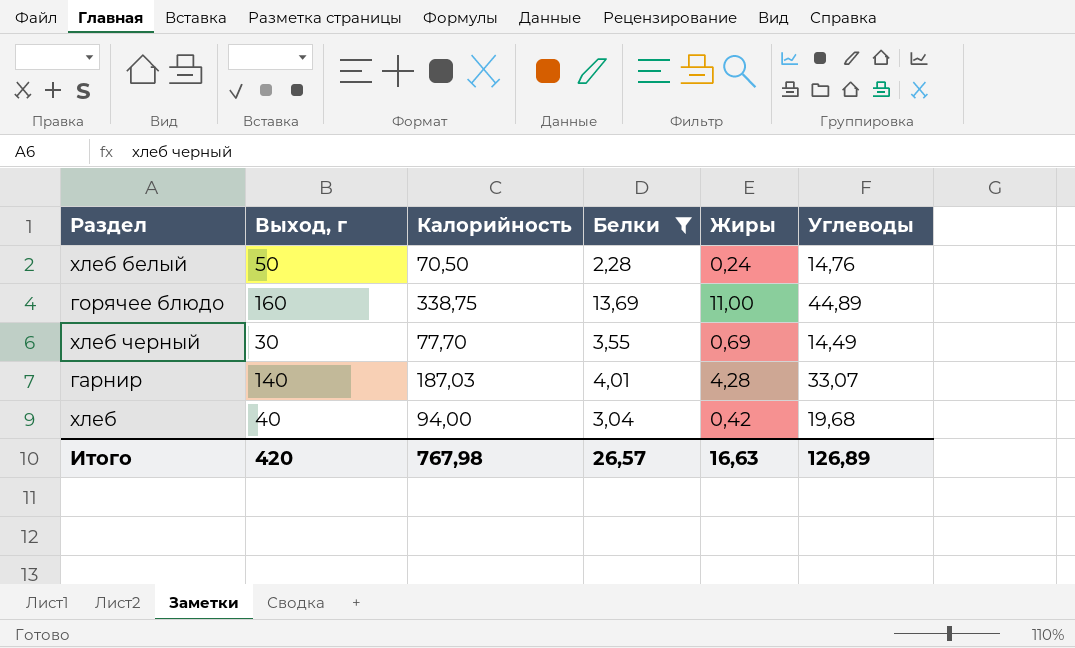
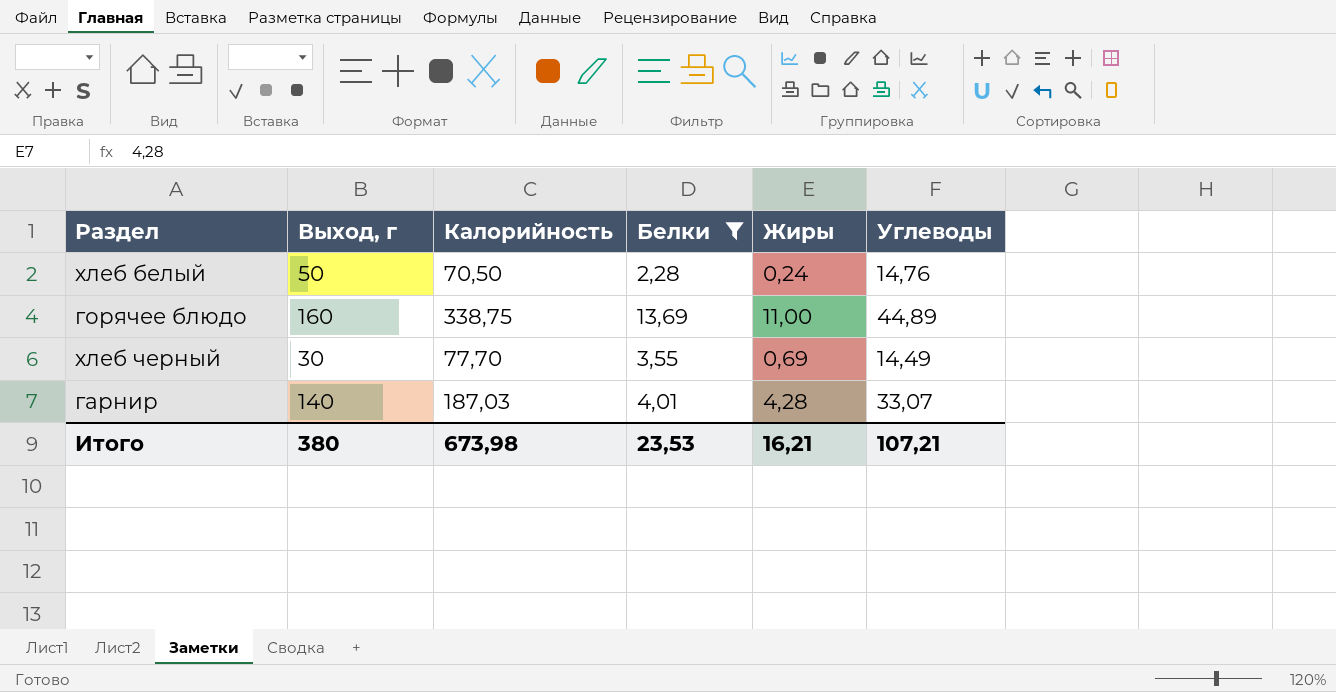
row хлеб: 40 | 94,00 | 3,04 | 0,42 | 19,68 -> none
Итого | Выход, г: 420 -> 380
Итого | Калорийность: 767,98 -> 673,98
Итого | Белки: 26,57 -> 23,53
Итого | Жиры: 16,63 -> 16,21
Итого | Углеводы: 126,89 -> 107,21

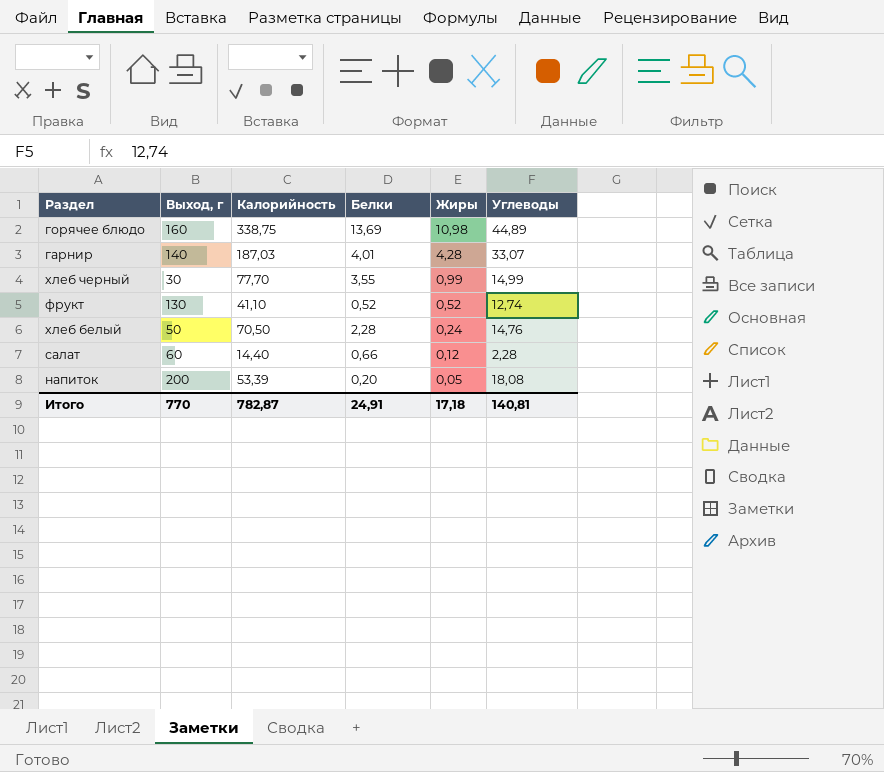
filter: Белки >= 2,28 -> none
row order: none -> Жиры descending
горячее блюдо | Жиры: 11,00 -> 10,98
хлеб черный | Жиры: 0,69 -> 0,99
хлеб черный | Углеводы: 14,49 -> 14,99
Итого | Выход, г: 380 -> 770
Итого | Калорийность: 673,98 -> 782,87
Итого | Белки: 23,53 -> 24,91
Итого | Жиры: 16,21 -> 17,18
Итого | Углеводы: 107,21 -> 140,81

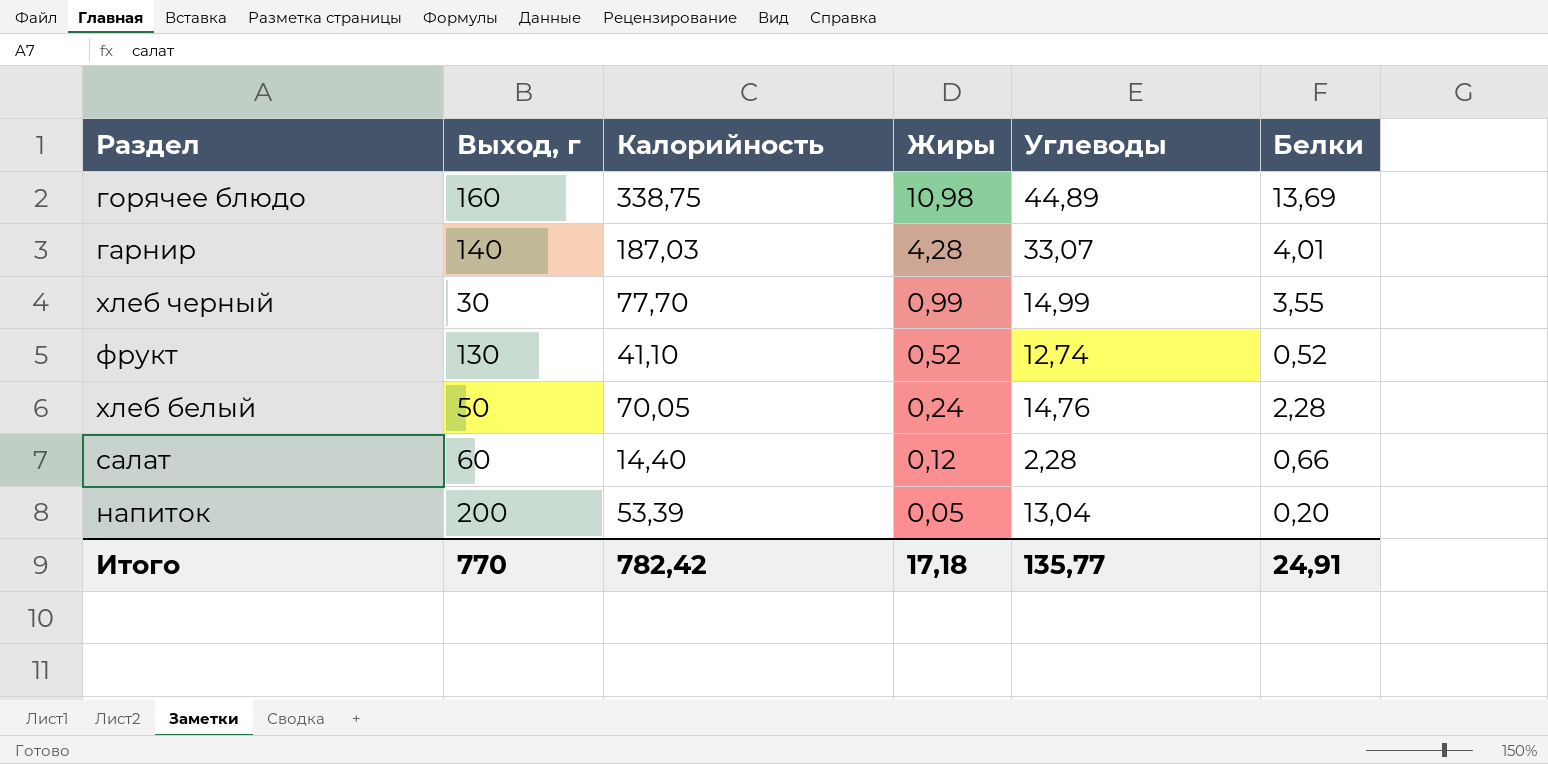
column Белки | position: 4 -> 6
хлеб белый | Калорийность: 70,50 -> 70,05
напиток | Углеводы: 18,08 -> 13,04
Итого | Калорийность: 782,87 -> 782,42
Итого | Углеводы: 140,81 -> 135,77

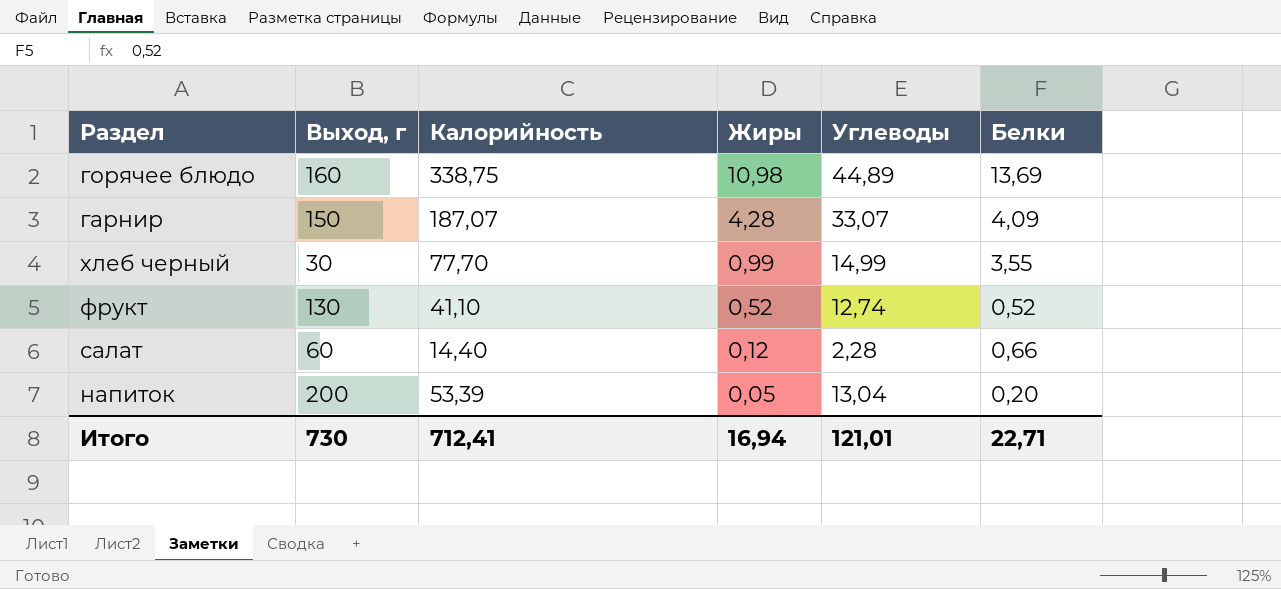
row хлеб белый: 50 | 70,05 | 0,24 | 14,76 | 2,28 -> none
гарнир | Выход, г: 140 -> 150
гарнир | Калорийность: 187,03 -> 187,07
гарнир | Белки: 4,01 -> 4,09
Итого | Выход, г: 770 -> 730
Итого | Калорийность: 782,42 -> 712,41
Итого | Жиры: 17,18 -> 16,94
Итого | Углеводы: 135,77 -> 121,01
Итого | Белки: 24,91 -> 22,71

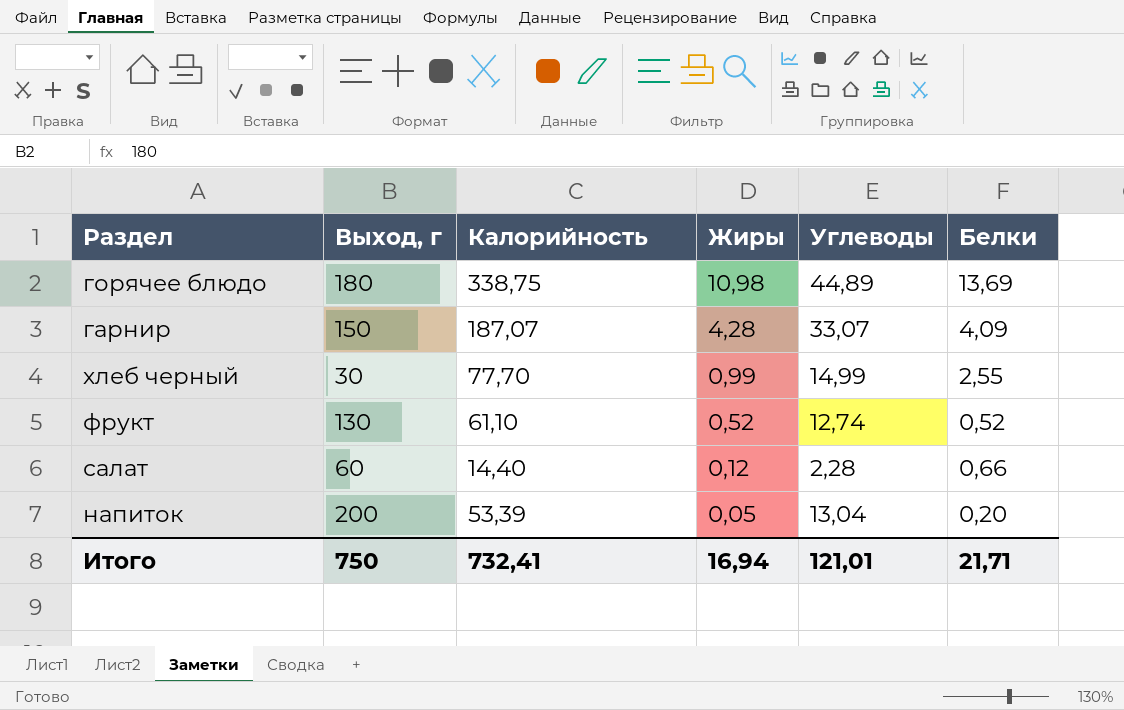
горячее блюдо | Выход, г: 160 -> 180
хлеб черный | Белки: 3,55 -> 2,55
фрукт | Калорийность: 41,10 -> 61,10
Итого | Выход, г: 730 -> 750
Итого | Калорийность: 712,41 -> 732,41
Итого | Белки: 22,71 -> 21,71

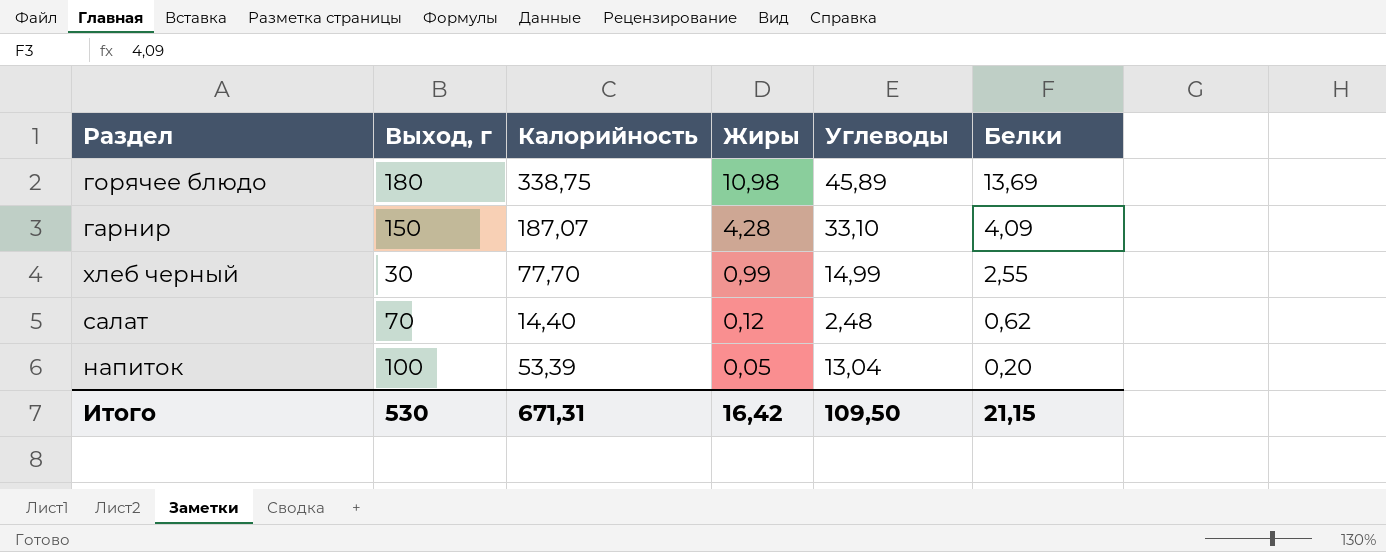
row фрукт: 130 | 61,10 | 0,52 | 12,74 | 0,52 -> none
горячее блюдо | Углеводы: 44,89 -> 45,89
гарнир | Углеводы: 33,07 -> 33,10
салат | Выход, г: 60 -> 70
салат | Углеводы: 2,28 -> 2,48
салат | Белки: 0,66 -> 0,62
напиток | Выход, г: 200 -> 100
Итого | Выход, г: 750 -> 530
Итого | Калорийность: 732,41 -> 671,31
Итого | Жиры: 16,94 -> 16,42
Итого | Углеводы: 121,01 -> 109,50
Итого | Белки: 21,71 -> 21,15

